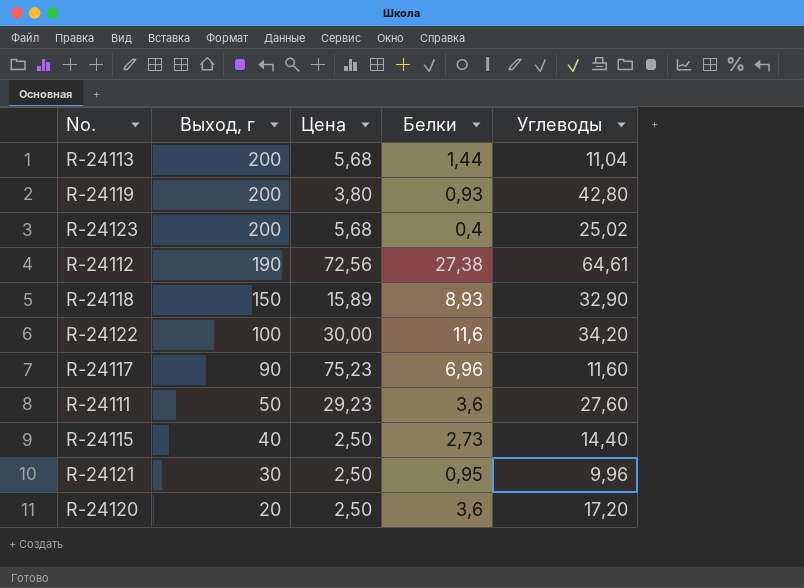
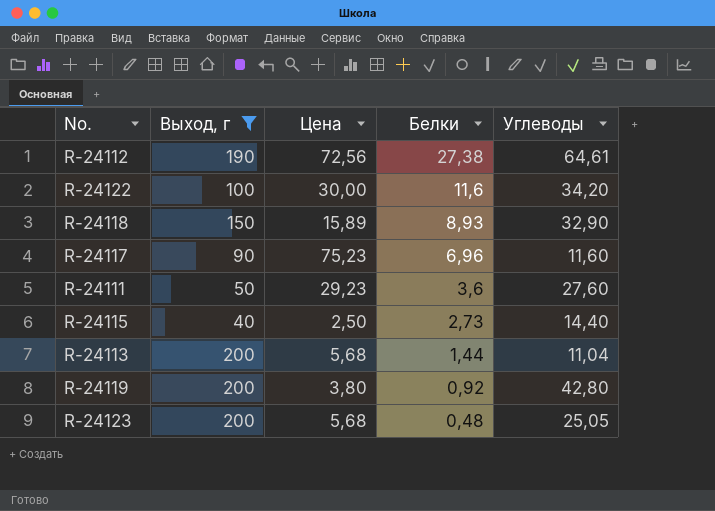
filter: none -> Выход, г >= 40
row order: Выход, г descending -> Белки descending
R-24119 | Белки: 0,93 -> 0,92
R-24123 | Белки: 0,4 -> 0,48
R-24123 | Углеводы: 25,02 -> 25,05

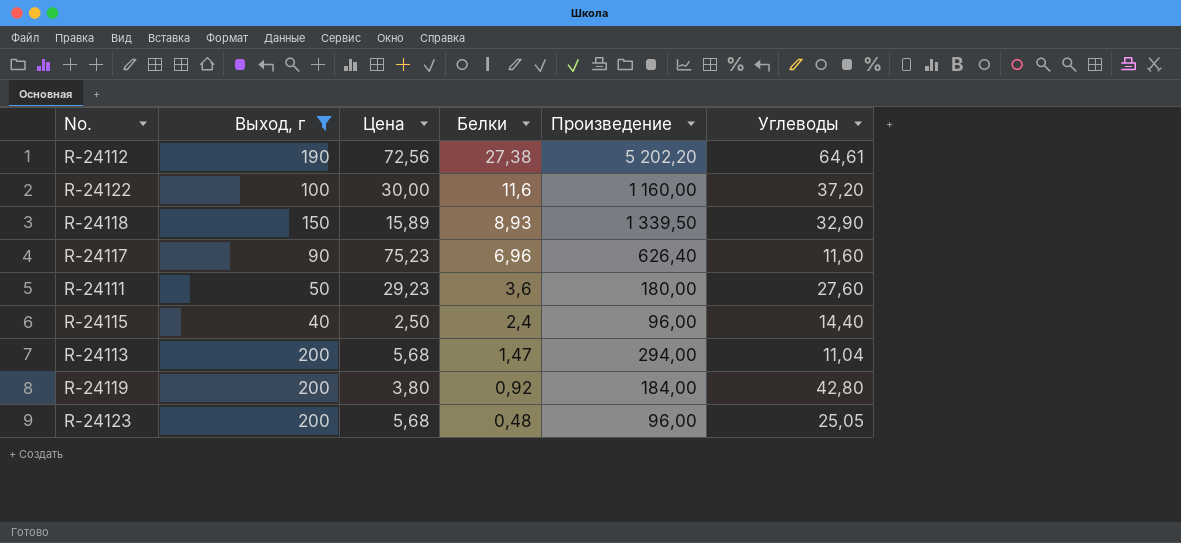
column Произведение | formula: none -> [Выход, г] * [Белки]
R-24122 | Углеводы: 34,20 -> 37,20
R-24115 | Белки: 2,73 -> 2,4
R-24113 | Белки: 1,44 -> 1,47

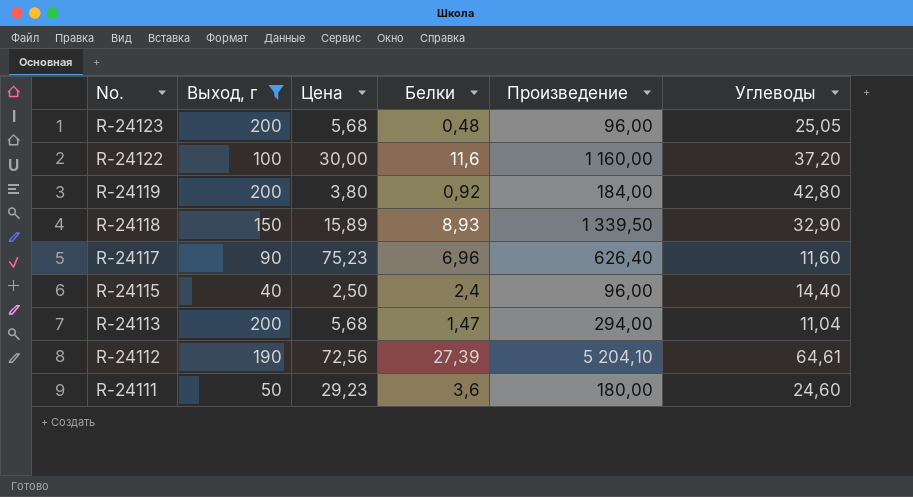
row order: Белки descending -> No. descending
R-24112 | Белки: 27,38 -> 27,39
R-24112 | Произведение: 5 202,20 -> 5 204,10
R-24111 | Углеводы: 27,60 -> 24,60

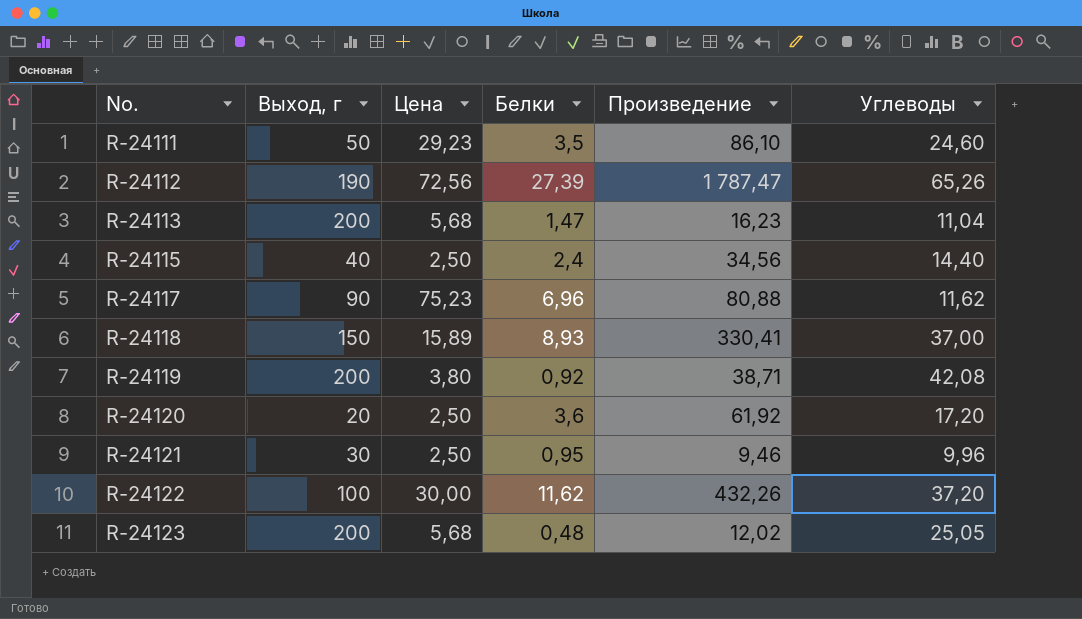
filter: Выход, г >= 40 -> none
row order: No. descending -> No. ascending
column Произведение | formula: [Выход, г] * [Белки] -> [Белки] * [Углеводы]
R-24111 | Белки: 3,6 -> 3,5
R-24112 | Углеводы: 64,61 -> 65,26
R-24117 | Углеводы: 11,60 -> 11,62
R-24118 | Углеводы: 32,90 -> 37,00
R-24119 | Углеводы: 42,80 -> 42,08
R-24122 | Белки: 11,6 -> 11,62

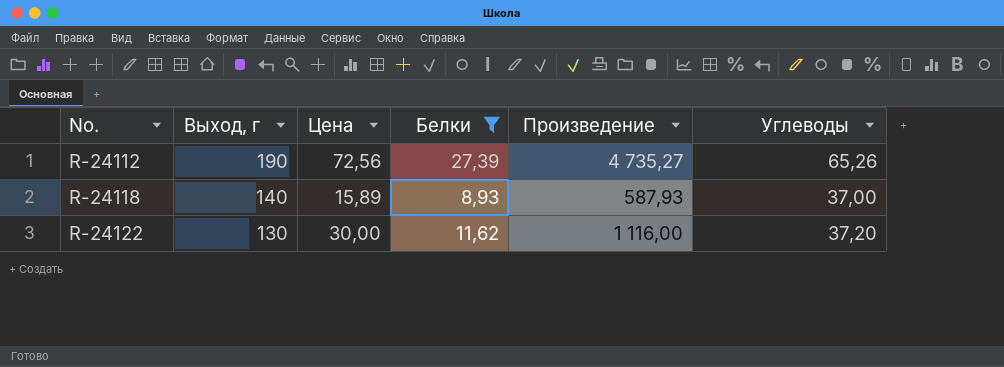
filter: none -> Белки >= 8,93
column Произведение | formula: [Белки] * [Углеводы] -> [Цена] * [Углеводы]
R-24118 | Выход, г: 150 -> 140
R-24122 | Выход, г: 100 -> 130

